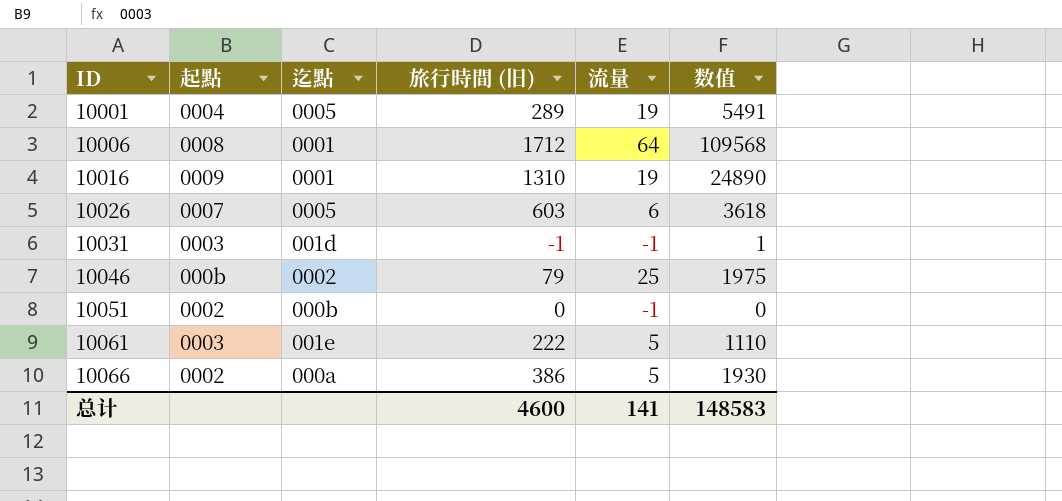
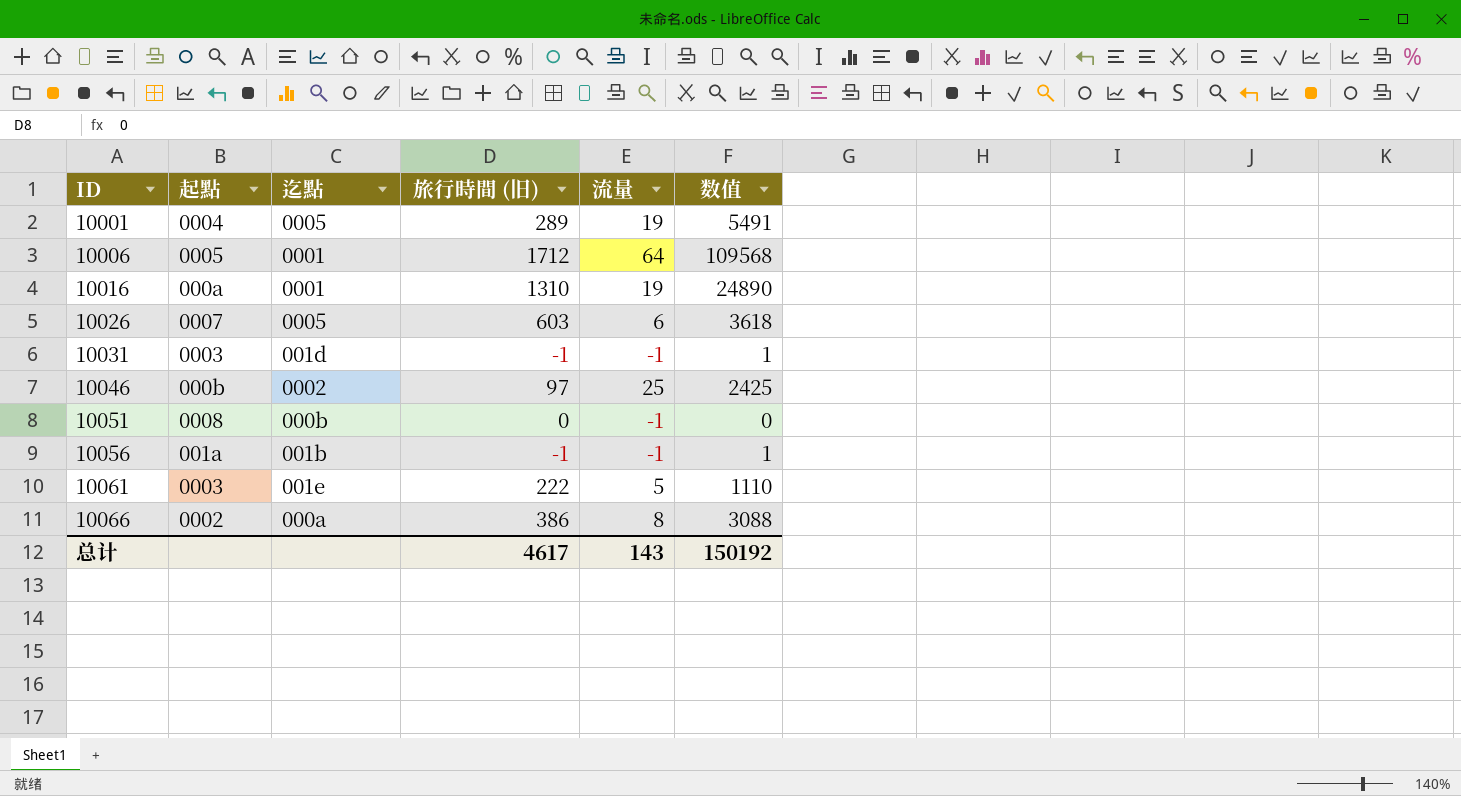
10006 | 起點: 0008 -> 0005
10016 | 起點: 0009 -> 000a
10046 | 旅行時間 (旧): 79 -> 97
10046 | 数值: 1975 -> 2425
10051 | 起點: 0002 -> 0008
row 10056: none -> 001a | 001b | -1 | -1 | 1
10066 | 流量: 5 -> 8
10066 | 数值: 1930 -> 3088
总计 | 旅行時間 (旧): 4600 -> 4617
总计 | 流量: 141 -> 143
总计 | 数值: 148583 -> 150192

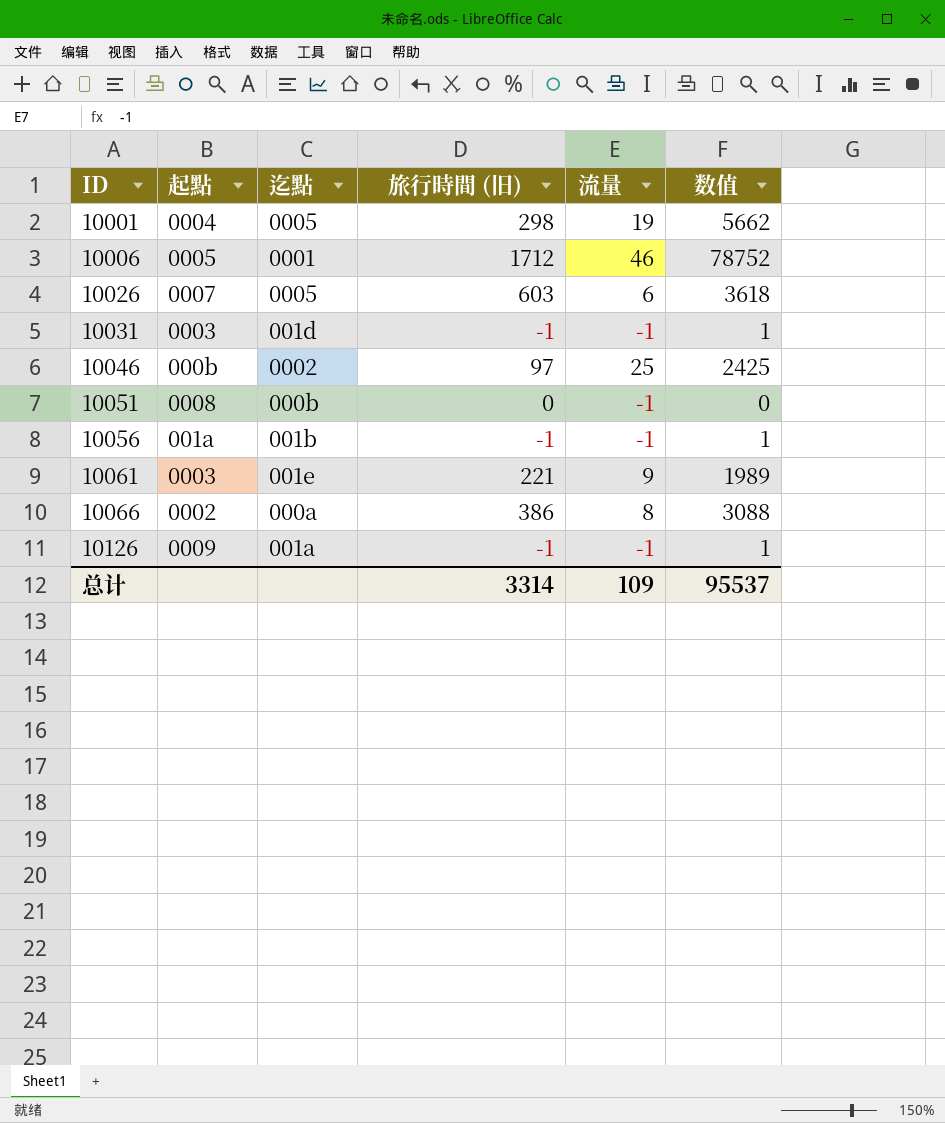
row 10016: 000a | 0001 | 1310 | 19 | 24890 -> none
10001 | 旅行時間 (旧): 289 -> 298
10001 | 数值: 5491 -> 5662
10006 | 流量: 64 -> 46
10006 | 数值: 109568 -> 78752
10061 | 旅行時間 (旧): 222 -> 221
10061 | 流量: 5 -> 9
10061 | 数值: 1110 -> 1989
row 10126: none -> 0009 | 001a | -1 | -1 | 1
总计 | 旅行時間 (旧): 4617 -> 3314
总计 | 流量: 143 -> 109
总计 | 数值: 150192 -> 95537

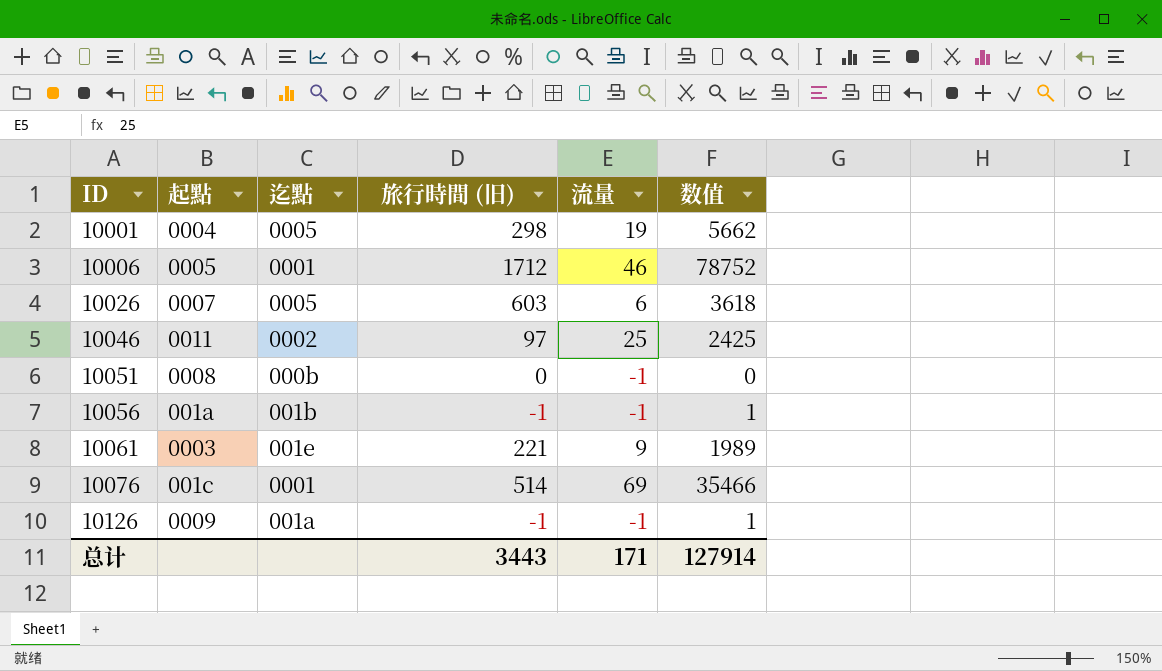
row 10031: 0003 | 001d | -1 | -1 | 1 -> none
row 10066: 0002 | 000a | 386 | 8 | 3088 -> none
10046 | 起點: 000b -> 0011
row 10076: none -> 001c | 0001 | 514 | 69 | 35466
总计 | 旅行時間 (旧): 3314 -> 3443
总计 | 流量: 109 -> 171
总计 | 数值: 95537 -> 127914

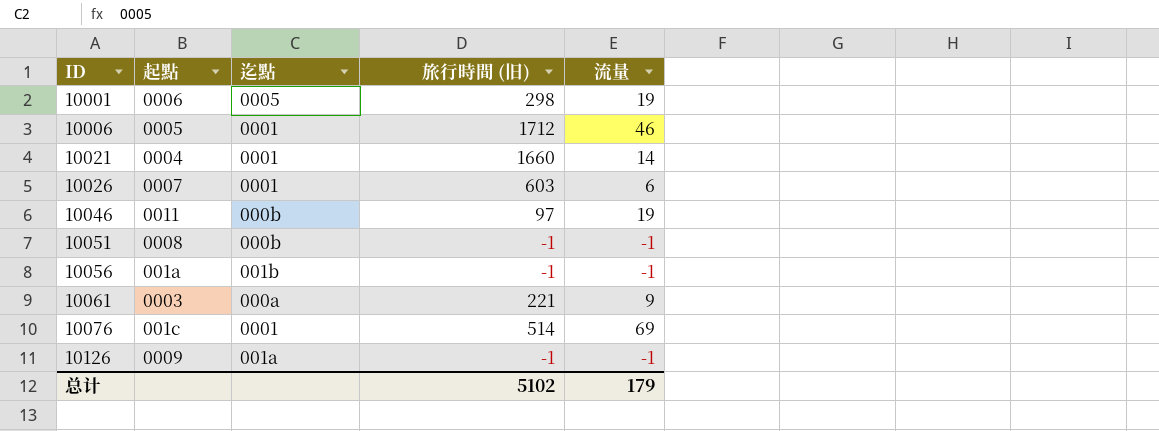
column 数值 | formula: [旅行時間 (旧)] * [流量] -> none
10001 | 起點: 0004 -> 0006
row 10021: none -> 0004 | 0001 | 1660 | 14
10026 | 迄點: 0005 -> 0001
10046 | 迄點: 0002 -> 000b
10046 | 流量: 25 -> 19
10051 | 旅行時間 (旧): 0 -> -1
10061 | 迄點: 001e -> 000a
总计 | 旅行時間 (旧): 3443 -> 5102
总计 | 流量: 171 -> 179

